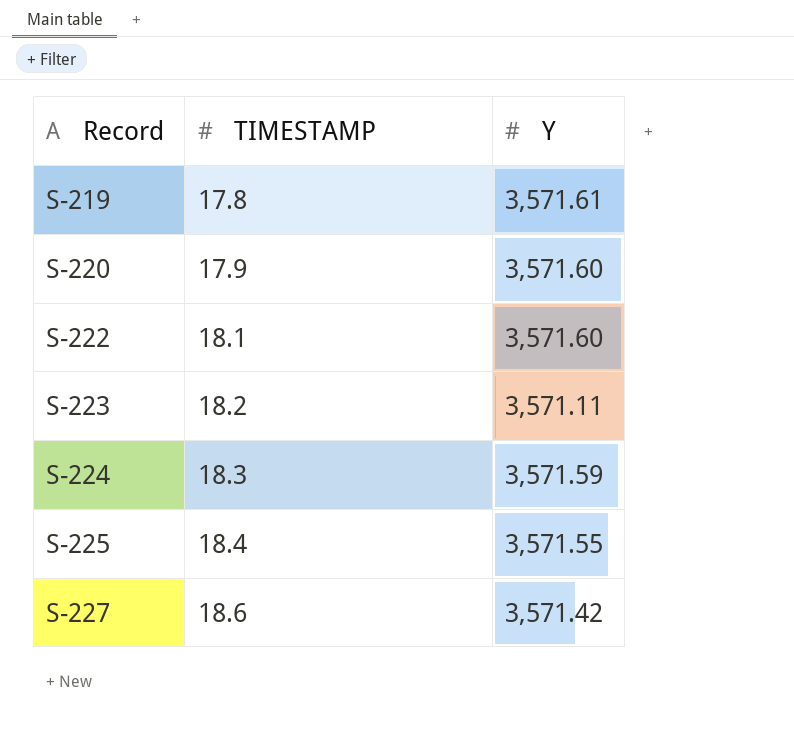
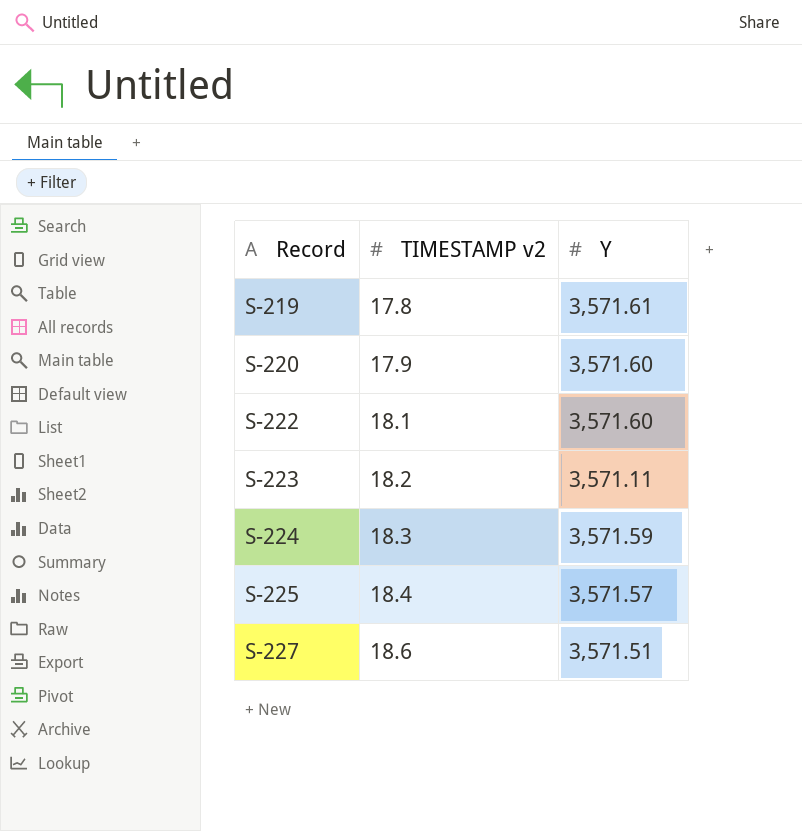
column name: TIMESTAMP -> TIMESTAMP v2
S-225 | Y: 3,571.55 -> 3,571.57
S-227 | Y: 3,571.42 -> 3,571.51

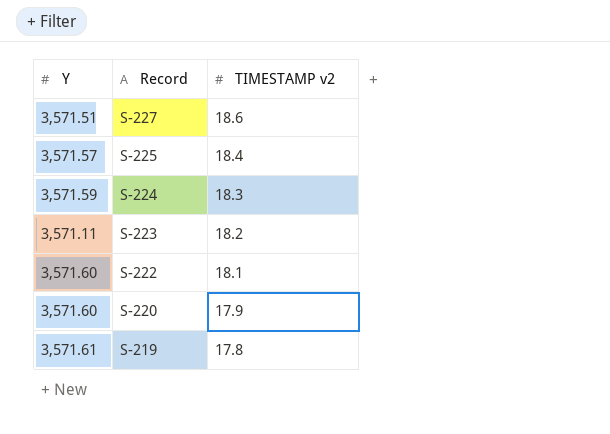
row order: Record ascending -> Record descending
column Y | position: 3 -> 1

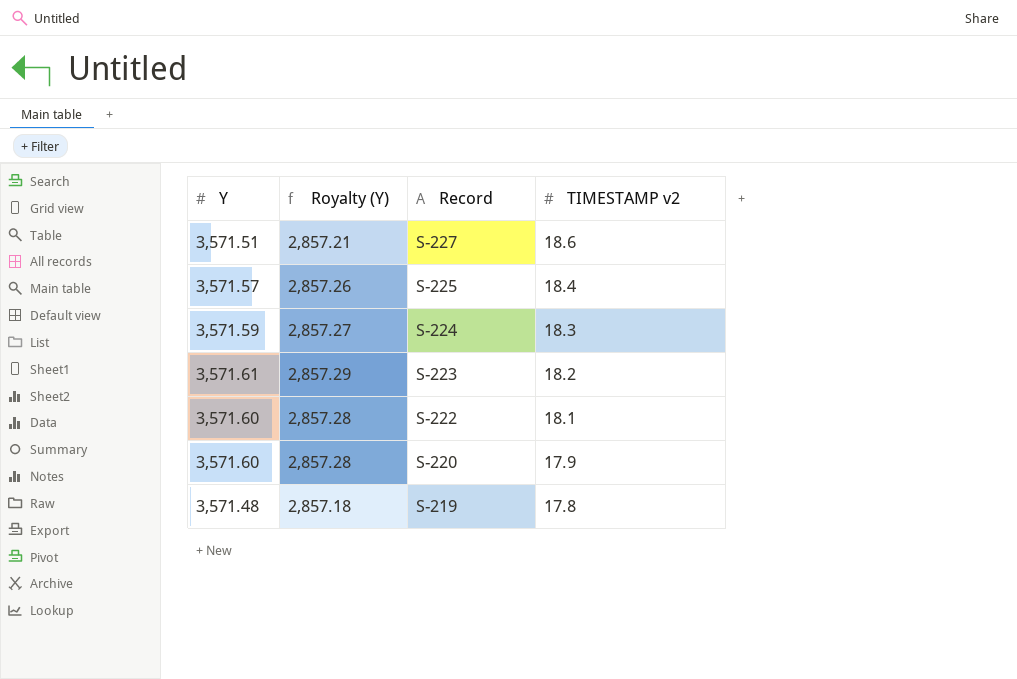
column Royalty (Y) | formula: none -> [Y] * 0.8
S-223 | Y: 3,571.11 -> 3,571.61
S-219 | Y: 3,571.61 -> 3,571.48

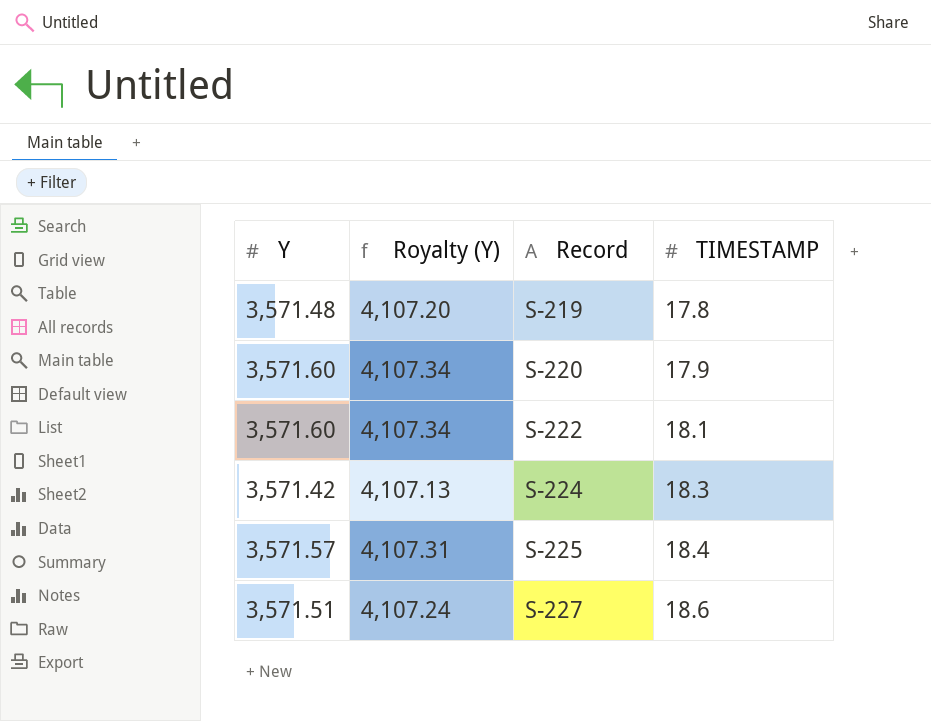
row order: Record descending -> Record ascending
column Royalty (Y) | formula: [Y] * 0.8 -> [Y] * 1.15
column name: TIMESTAMP v2 -> TIMESTAMP
row S-223: 3,571.61 | 2,857.29 | 18.2 -> none
S-224 | Y: 3,571.59 -> 3,571.42

